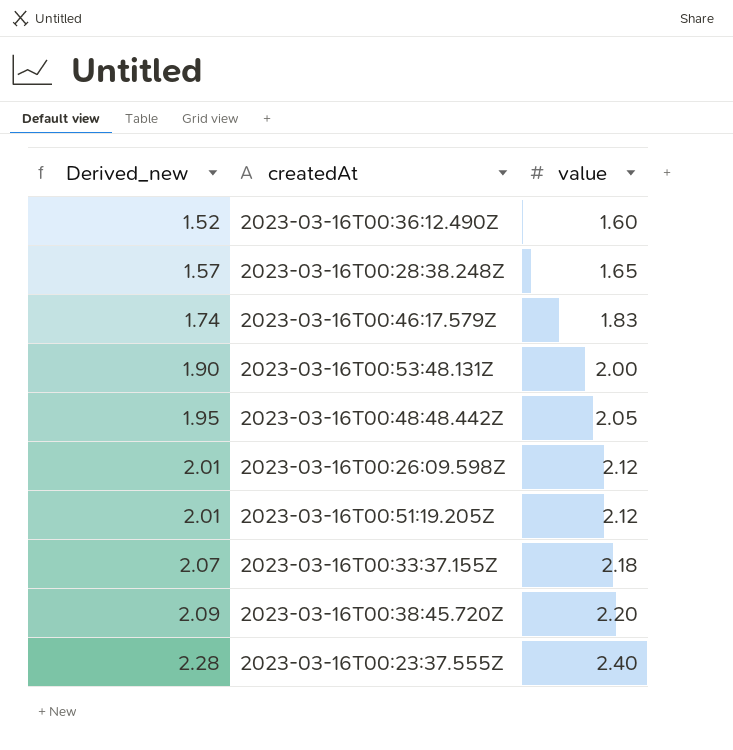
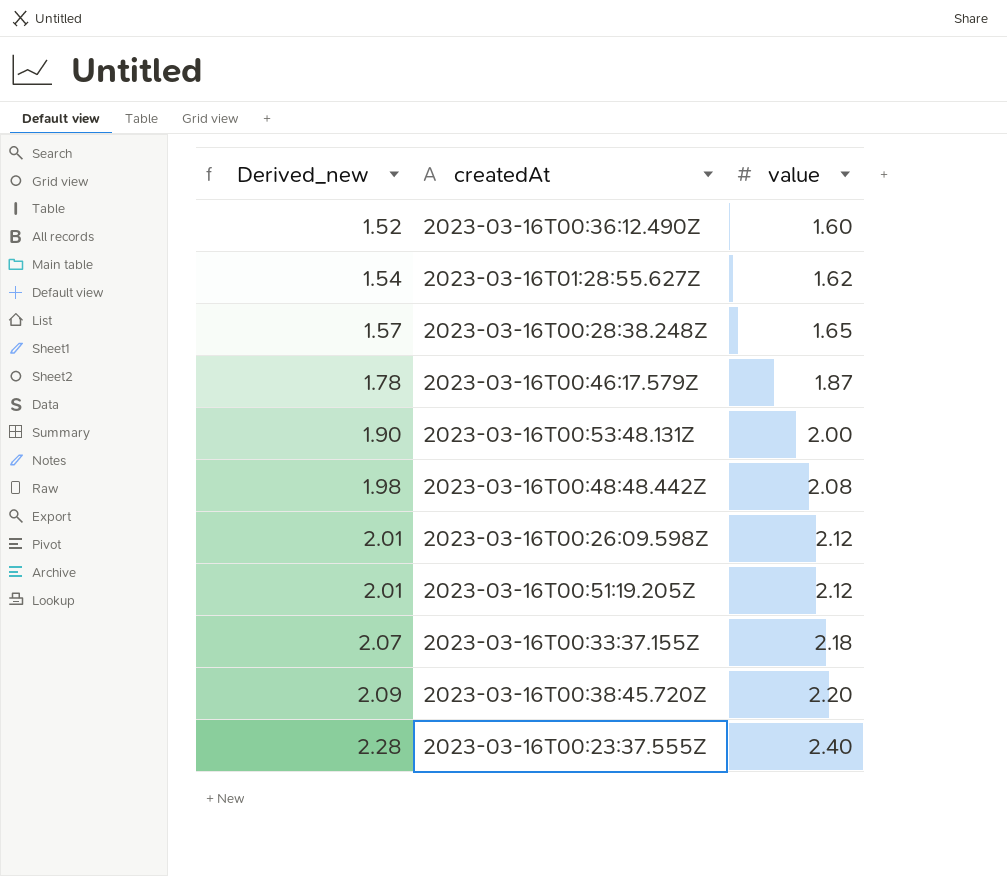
row 2023-03-16T01:28:55.627Z: none -> 1.54 | 1.62
2023-03-16T00:46:17.579Z | Derived_new: 1.74 -> 1.78
2023-03-16T00:46:17.579Z | value: 1.83 -> 1.87
2023-03-16T00:48:48.442Z | Derived_new: 1.95 -> 1.98
2023-03-16T00:48:48.442Z | value: 2.05 -> 2.08

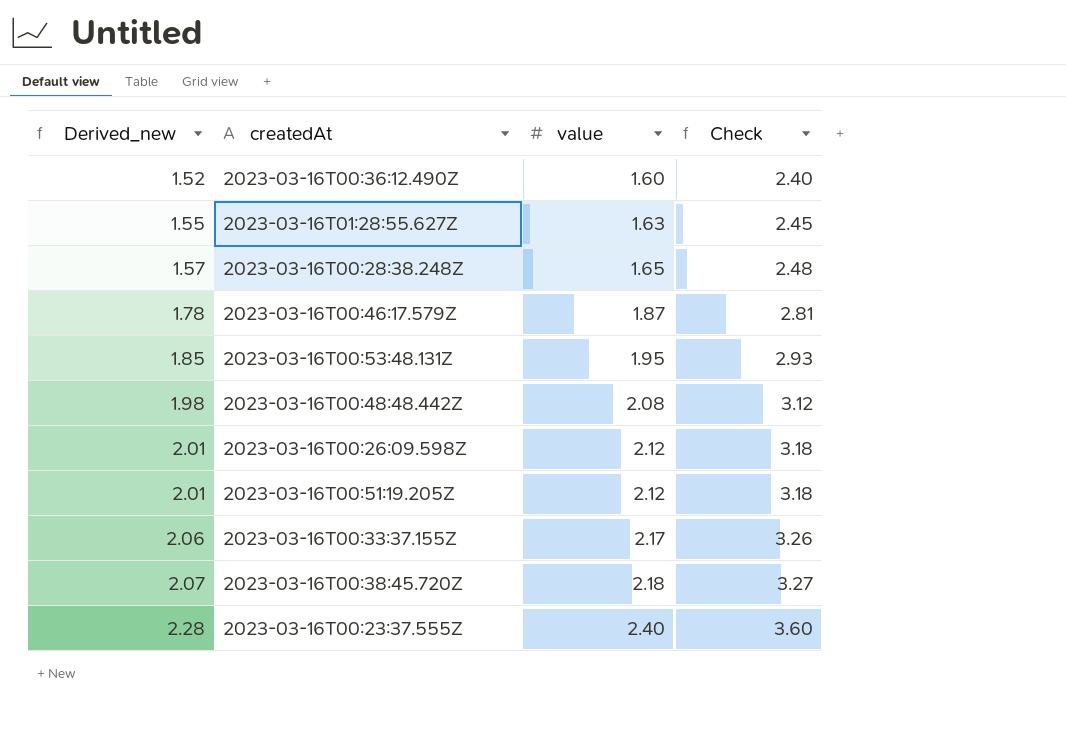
column Check | formula: none -> [value] * 1.5
2023-03-16T01:28:55.627Z | Derived_new: 1.54 -> 1.55
2023-03-16T01:28:55.627Z | value: 1.62 -> 1.63
2023-03-16T00:53:48.131Z | Derived_new: 1.90 -> 1.85
2023-03-16T00:53:48.131Z | value: 2.00 -> 1.95
2023-03-16T00:33:37.155Z | Derived_new: 2.07 -> 2.06
2023-03-16T00:33:37.155Z | value: 2.18 -> 2.17
2023-03-16T00:38:45.720Z | Derived_new: 2.09 -> 2.07
2023-03-16T00:38:45.720Z | value: 2.20 -> 2.18

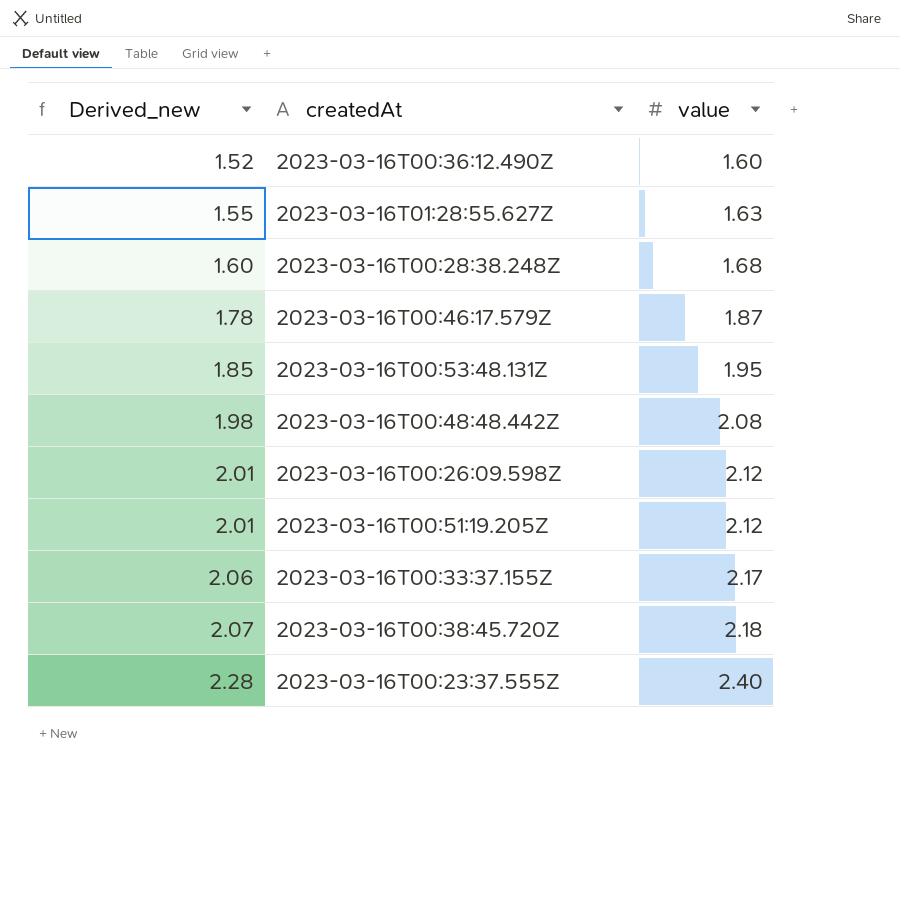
column Check | formula: [value] * 1.5 -> none
2023-03-16T00:28:38.248Z | Derived_new: 1.57 -> 1.60
2023-03-16T00:28:38.248Z | value: 1.65 -> 1.68

